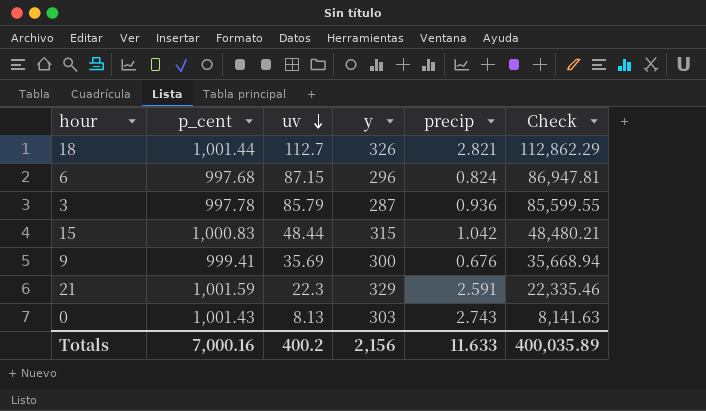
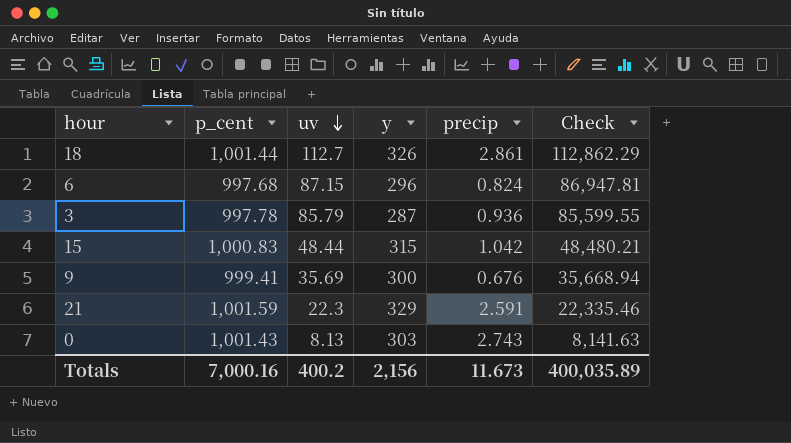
18 | precip: 2.821 -> 2.861
Totals | precip: 11.633 -> 11.673

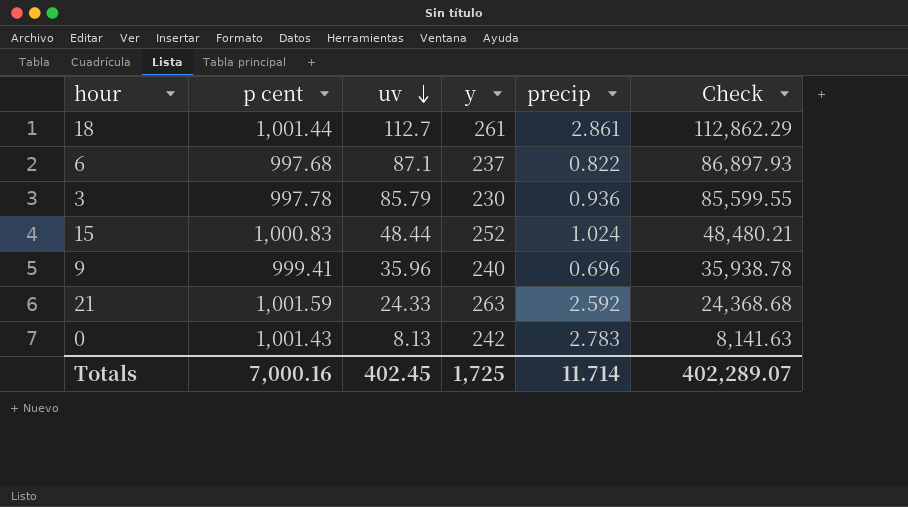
column name: p_cent -> p cent
18 | y: 326 -> 261
6 | uv: 87.15 -> 87.1
6 | y: 296 -> 237
6 | precip: 0.824 -> 0.822
6 | Check: 86,947.81 -> 86,897.93
3 | y: 287 -> 230
15 | y: 315 -> 252
15 | precip: 1.042 -> 1.024
9 | uv: 35.69 -> 35.96
9 | y: 300 -> 240
9 | precip: 0.676 -> 0.696
9 | Check: 35,668.94 -> 35,938.78
21 | uv: 22.3 -> 24.33
21 | y: 329 -> 263
21 | precip: 2.591 -> 2.592
21 | Check: 22,335.46 -> 24,368.68
0 | y: 303 -> 242
0 | precip: 2.743 -> 2.783
Totals | uv: 400.2 -> 402.45
Totals | y: 2,156 -> 1,725
Totals | precip: 11.673 -> 11.714
Totals | Check: 400,035.89 -> 402,289.07

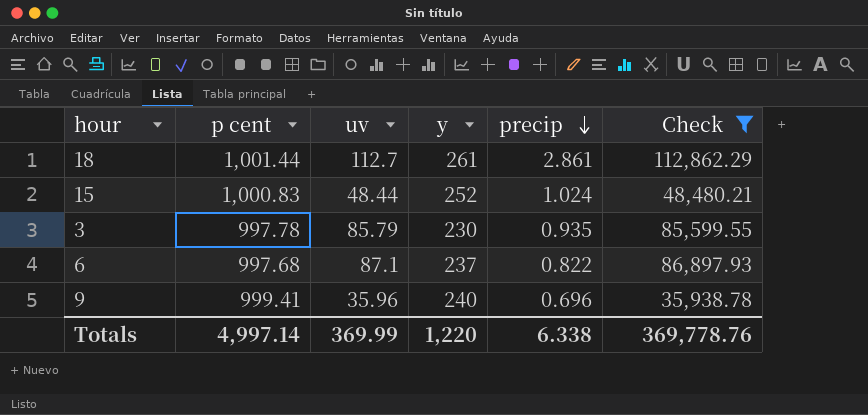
filter: none -> Check >= 35,938.78
row order: uv descending -> precip descending
3 | precip: 0.936 -> 0.935
Totals | p cent: 7,000.16 -> 4,997.14
Totals | uv: 402.45 -> 369.99
Totals | y: 1,725 -> 1,220
Totals | precip: 11.714 -> 6.338
Totals | Check: 402,289.07 -> 369,778.76

